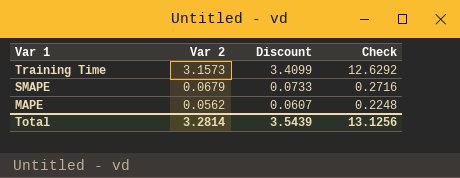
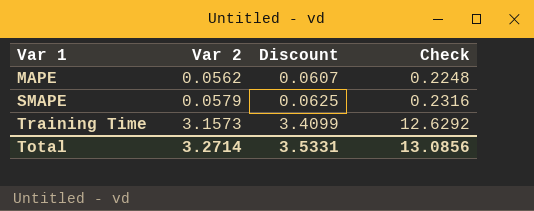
row order: Var 1 descending -> Var 1 ascending
SMAPE | Var 2: 0.0679 -> 0.0579
SMAPE | Discount: 0.0733 -> 0.0625
SMAPE | Check: 0.2716 -> 0.2316
Total | Var 2: 3.2814 -> 3.2714
Total | Discount: 3.5439 -> 3.5331
Total | Check: 13.1256 -> 13.0856

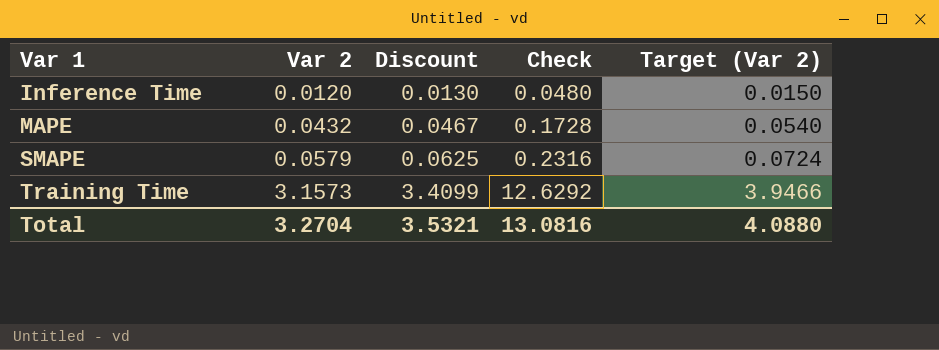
column Target (Var 2) | formula: none -> [Var 2] * 1.25
row Inference Time: none -> 0.0120 | 0.0130 | 0.0480 | 0.0150
MAPE | Var 2: 0.0562 -> 0.0432
MAPE | Discount: 0.0607 -> 0.0467
MAPE | Check: 0.2248 -> 0.1728
Total | Var 2: 3.2714 -> 3.2704
Total | Discount: 3.5331 -> 3.5321
Total | Check: 13.0856 -> 13.0816

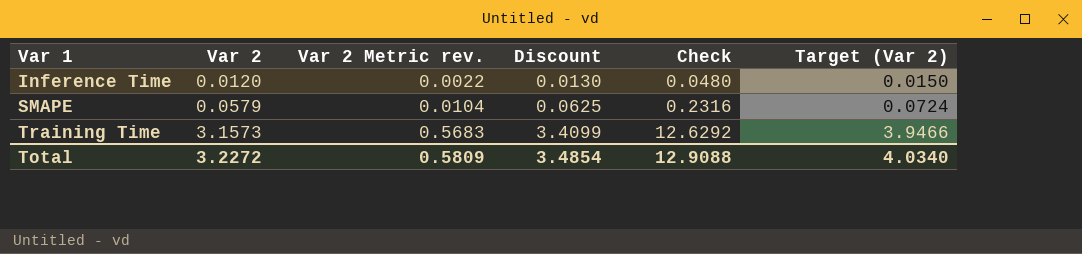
column Var 2 Metric rev. | formula: none -> [Var 2] * 0.18
row MAPE: 0.0432 | 0.0467 | 0.1728 | 0.0540 -> none
Total | Var 2: 3.2704 -> 3.2272
Total | Discount: 3.5321 -> 3.4854
Total | Check: 13.0816 -> 12.9088
Total | Target (Var 2): 4.0880 -> 4.0340

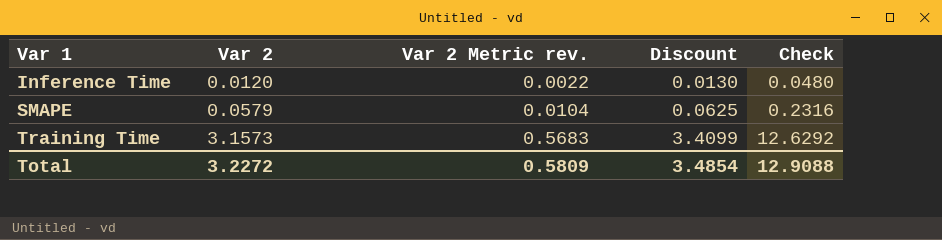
column Target (Var 2) | formula: [Var 2] * 1.25 -> none

